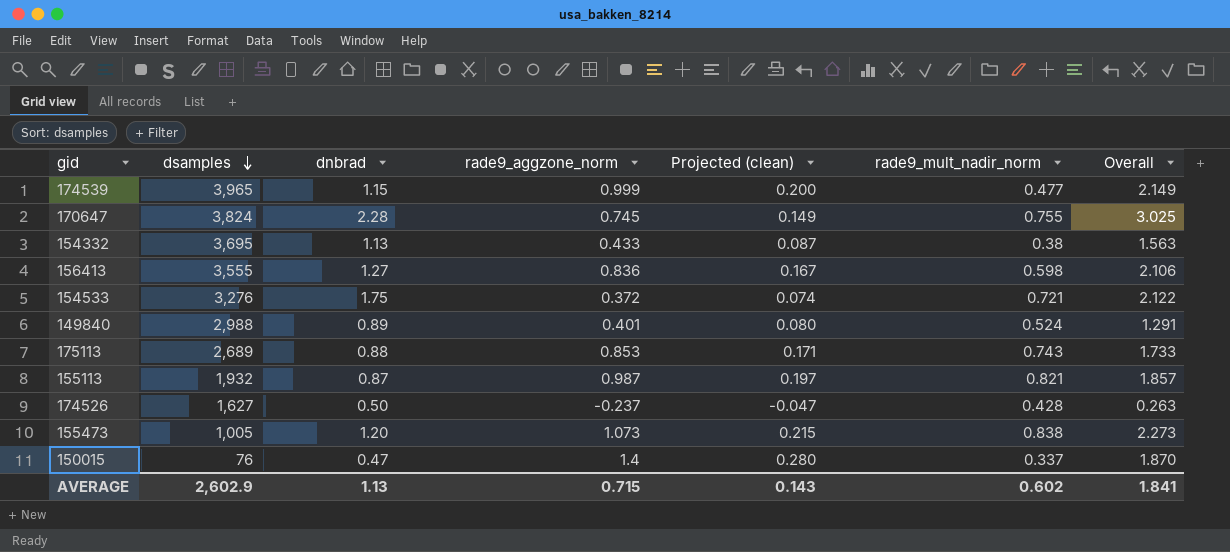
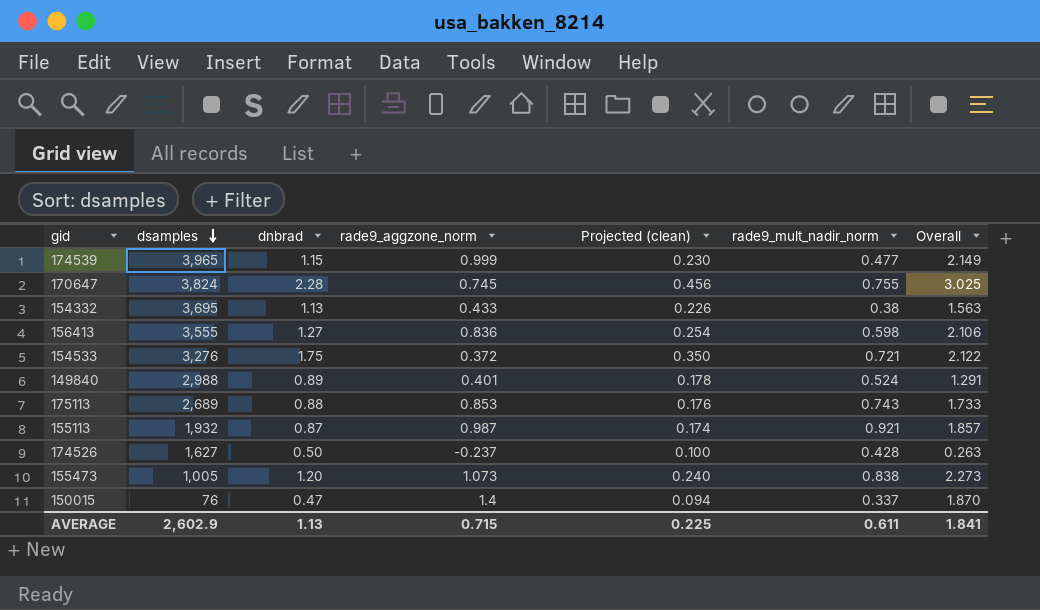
column Projected (clean) | formula: [rade9_aggzone_norm] * 0.2 -> [dnbrad] * 0.2
155113 | rade9_mult_nadir_norm: 0.821 -> 0.921
AVERAGE | Projected (clean): 0.143 -> 0.225
AVERAGE | rade9_mult_nadir_norm: 0.602 -> 0.611

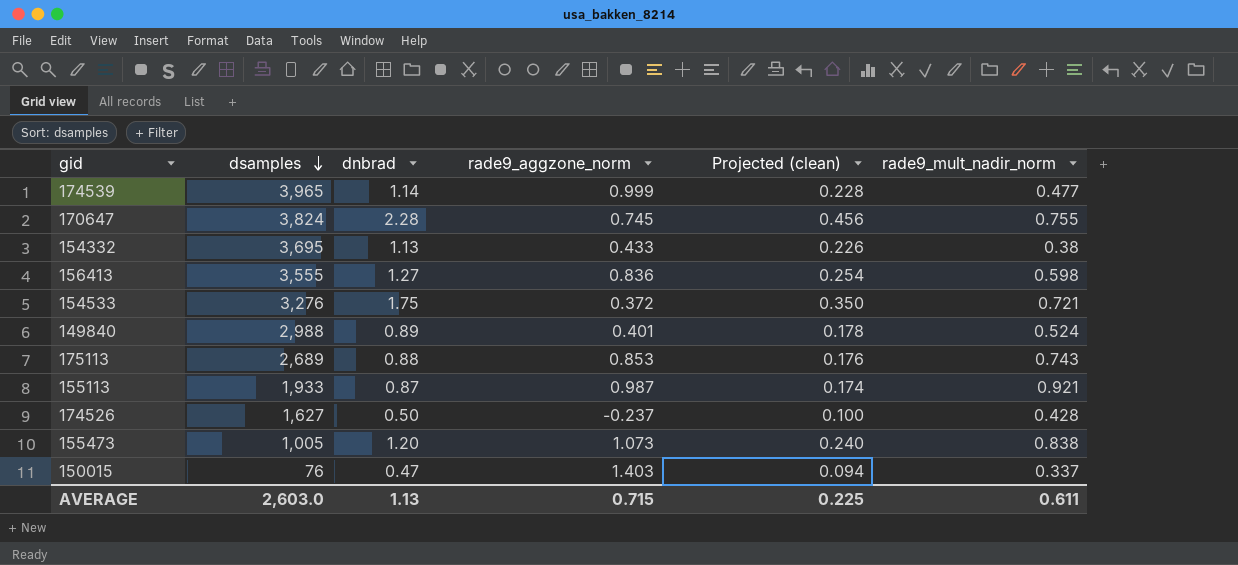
column Overall | formula: [dnbrad] + [rade9_aggzone_norm] -> none
174539 | dnbrad: 1.15 -> 1.14
174539 | Projected (clean): 0.230 -> 0.228
155113 | dsamples: 1,932 -> 1,933
150015 | rade9_aggzone_norm: 1.4 -> 1.403
AVERAGE | dsamples: 2,602.9 -> 2,603.0

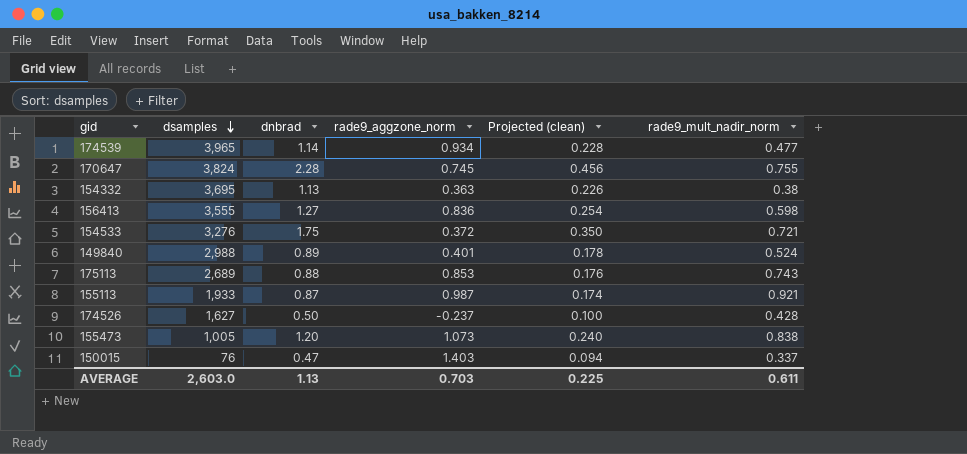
174539 | rade9_aggzone_norm: 0.999 -> 0.934
154332 | rade9_aggzone_norm: 0.433 -> 0.363
AVERAGE | rade9_aggzone_norm: 0.715 -> 0.703

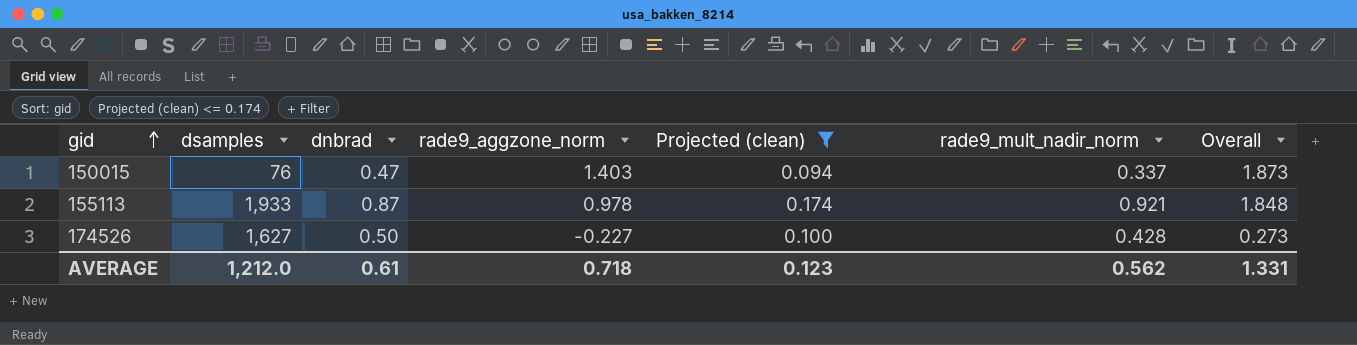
filter: none -> Projected (clean) <= 0.174
row order: dsamples descending -> gid ascending
column Overall | formula: none -> [dnbrad] + [rade9_aggzone_norm]
155113 | rade9_aggzone_norm: 0.987 -> 0.978
174526 | rade9_aggzone_norm: -0.237 -> -0.227
AVERAGE | dsamples: 2,603.0 -> 1,212.0
AVERAGE | dnbrad: 1.13 -> 0.61
AVERAGE | rade9_aggzone_norm: 0.703 -> 0.718
AVERAGE | Projected (clean): 0.225 -> 0.123
AVERAGE | rade9_mult_nadir_norm: 0.611 -> 0.562

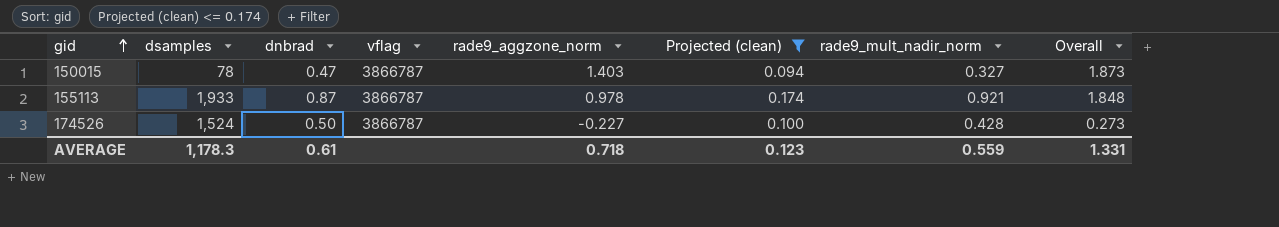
column vflag | position: none -> 4
150015 | dsamples: 76 -> 78
150015 | rade9_mult_nadir_norm: 0.337 -> 0.327
174526 | dsamples: 1,627 -> 1,524
AVERAGE | dsamples: 1,212.0 -> 1,178.3
AVERAGE | rade9_mult_nadir_norm: 0.562 -> 0.559

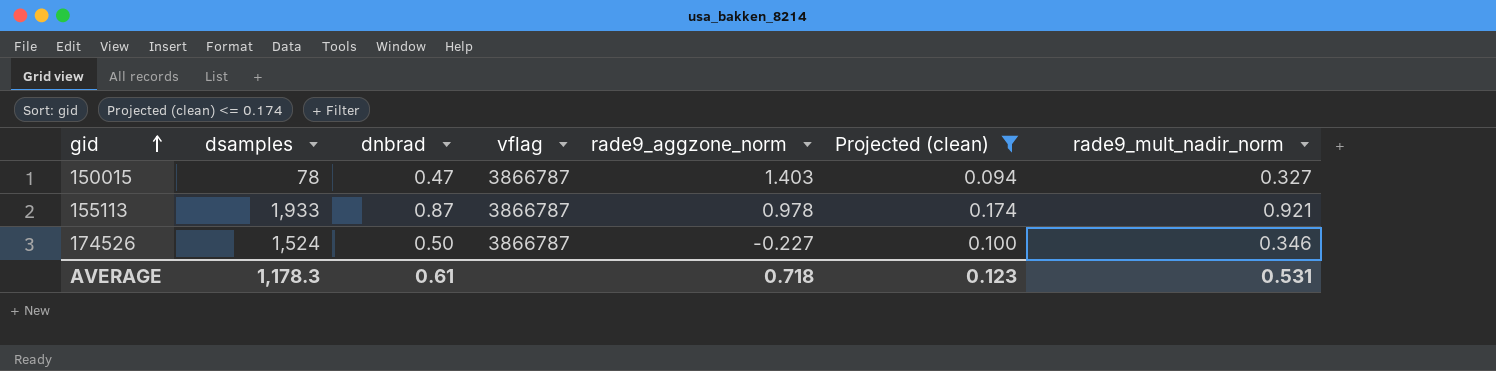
column Overall | formula: [dnbrad] + [rade9_aggzone_norm] -> none
174526 | rade9_mult_nadir_norm: 0.428 -> 0.346
AVERAGE | rade9_mult_nadir_norm: 0.559 -> 0.531

